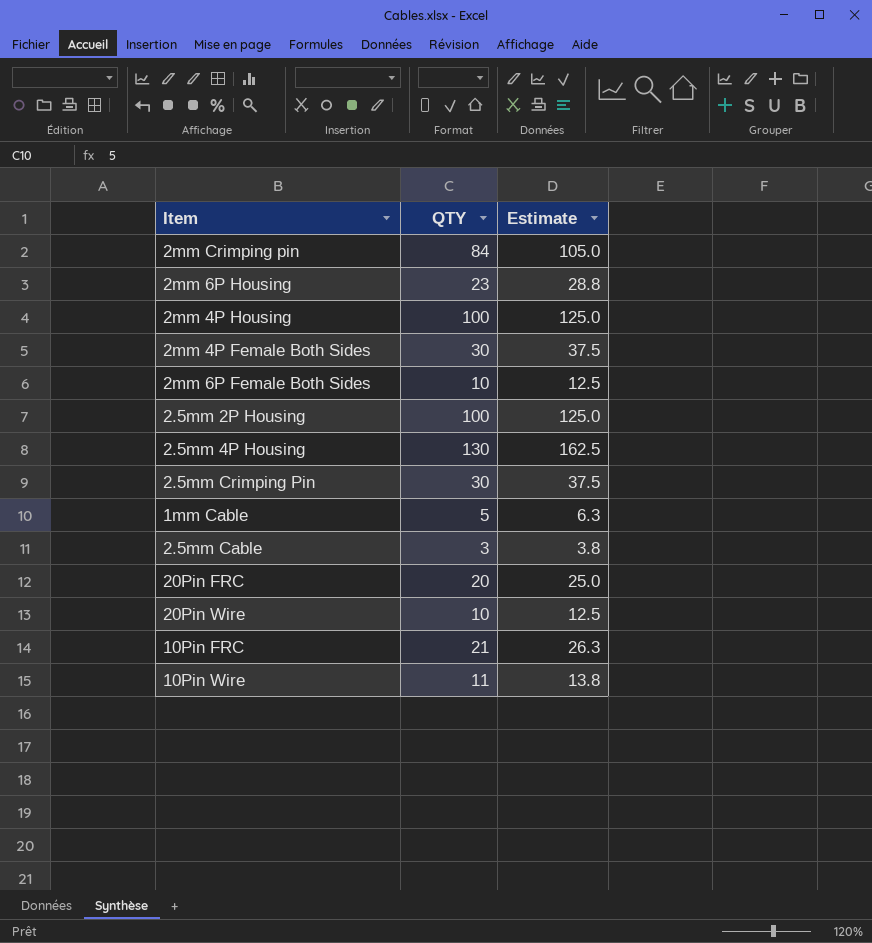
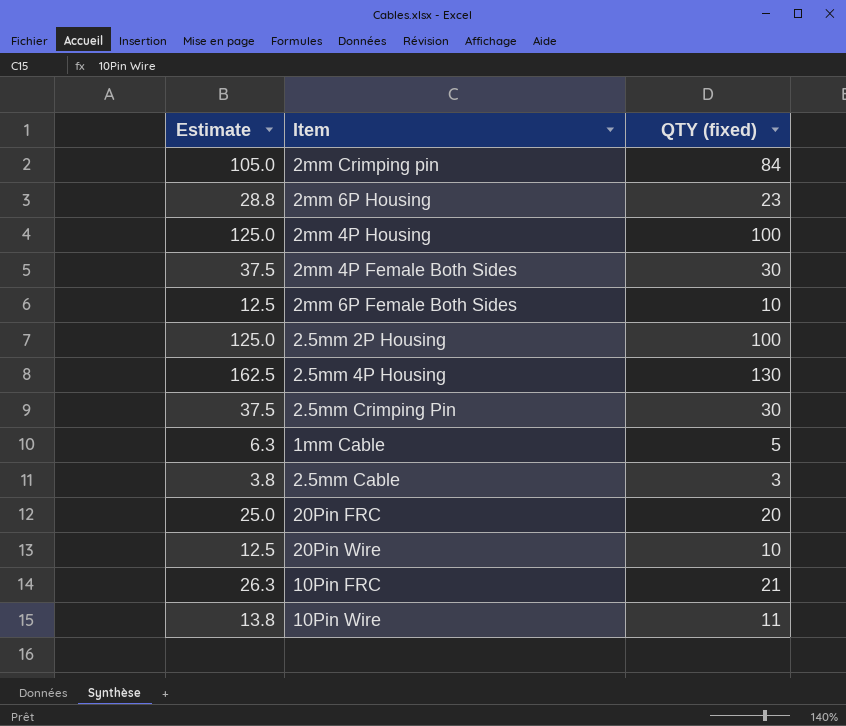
column Estimate | position: 3 -> 1
column name: QTY -> QTY (fixed)

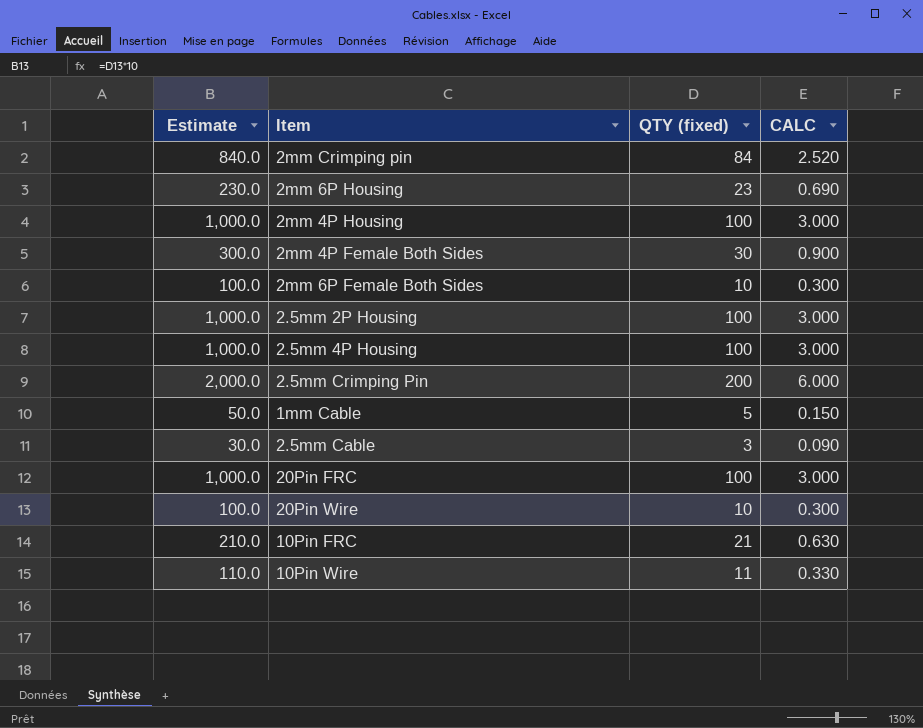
column Estimate | formula: [QTY (fixed)] * 1.25 -> [QTY (fixed)] * 10
column CALC | formula: none -> [QTY (fixed)] * 0.03
2.5mm 4P Housing | QTY (fixed): 130 -> 100
2.5mm Crimping Pin | QTY (fixed): 30 -> 200
20Pin FRC | QTY (fixed): 20 -> 100

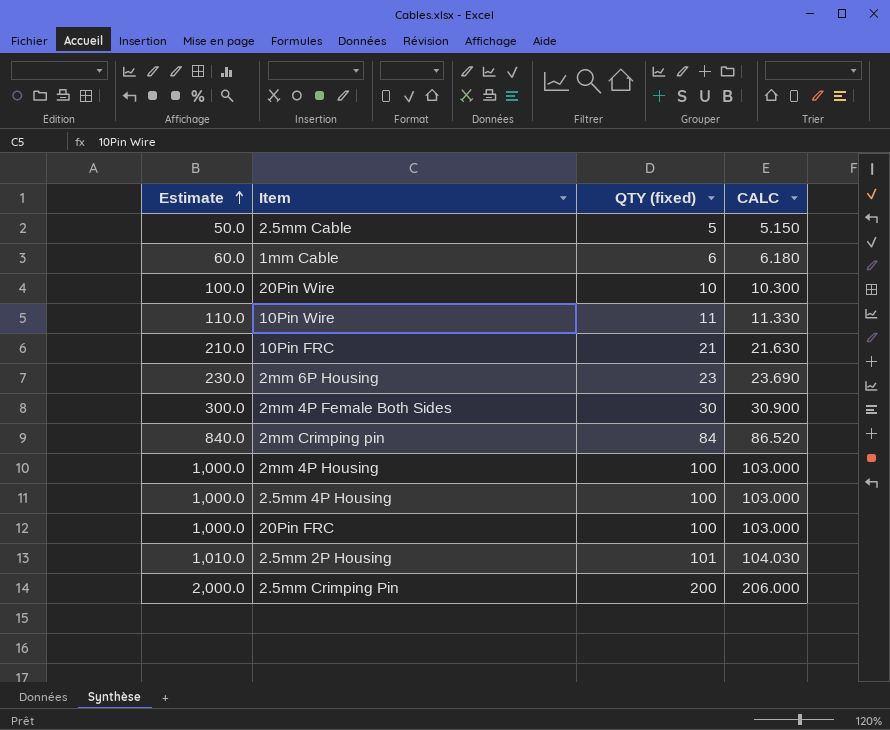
row order: none -> Estimate ascending
column CALC | formula: [QTY (fixed)] * 0.03 -> [QTY (fixed)] * 1.03
row 2mm 6P Female Both Sides: 100.0 | 10 | 0.300 -> none
2.5mm Cable | Estimate: 30.0 -> 50.0
2.5mm Cable | QTY (fixed): 3 -> 5
1mm Cable | Estimate: 50.0 -> 60.0
1mm Cable | QTY (fixed): 5 -> 6
2.5mm 2P Housing | Estimate: 1,000.0 -> 1,010.0
2.5mm 2P Housing | QTY (fixed): 100 -> 101

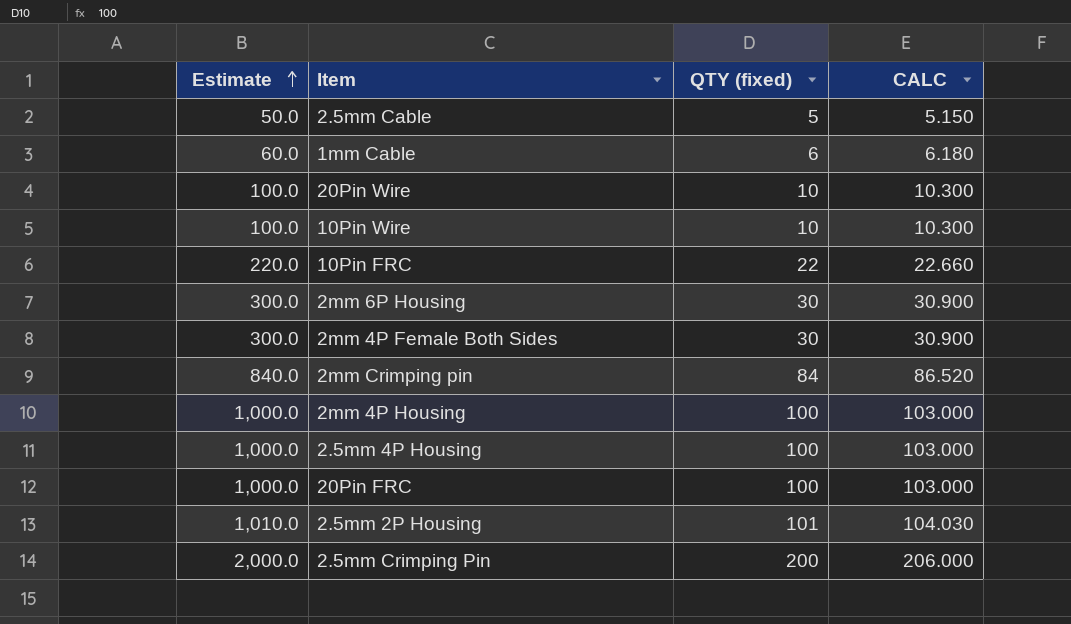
10Pin Wire | Estimate: 110.0 -> 100.0
10Pin Wire | QTY (fixed): 11 -> 10
10Pin Wire | CALC: 11.330 -> 10.300
10Pin FRC | Estimate: 210.0 -> 220.0
10Pin FRC | QTY (fixed): 21 -> 22
10Pin FRC | CALC: 21.630 -> 22.660
2mm 6P Housing | Estimate: 230.0 -> 300.0
2mm 6P Housing | QTY (fixed): 23 -> 30
2mm 6P Housing | CALC: 23.690 -> 30.900

